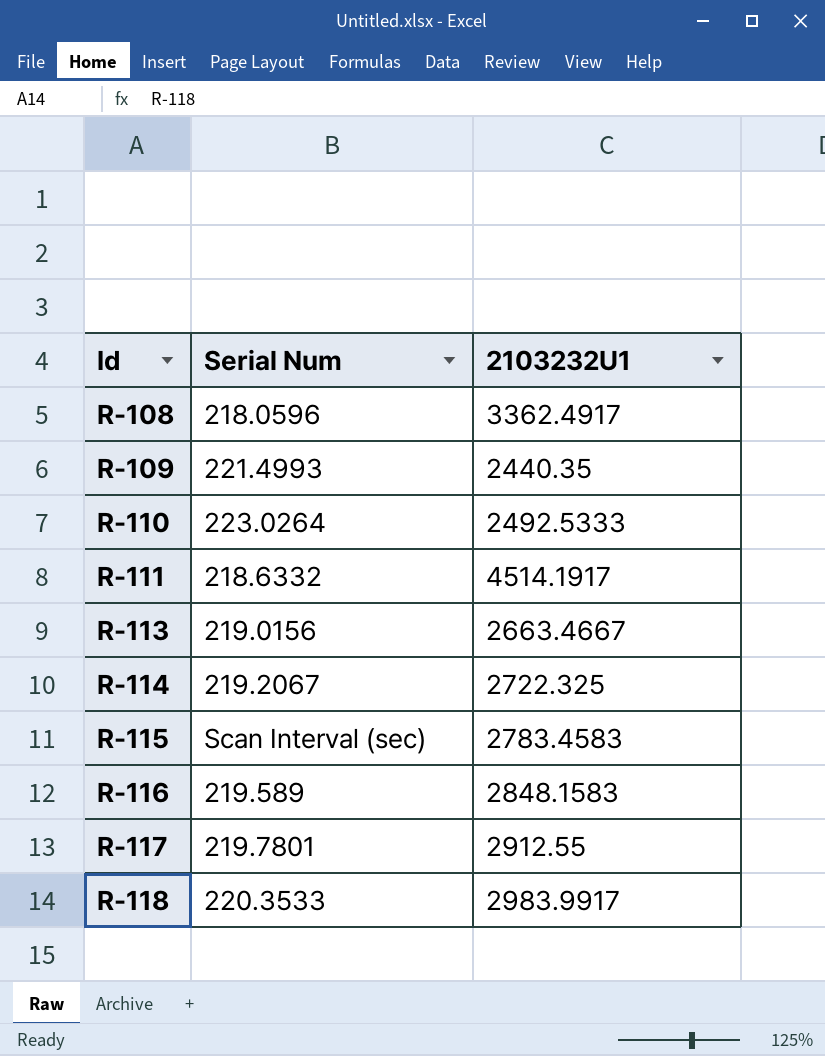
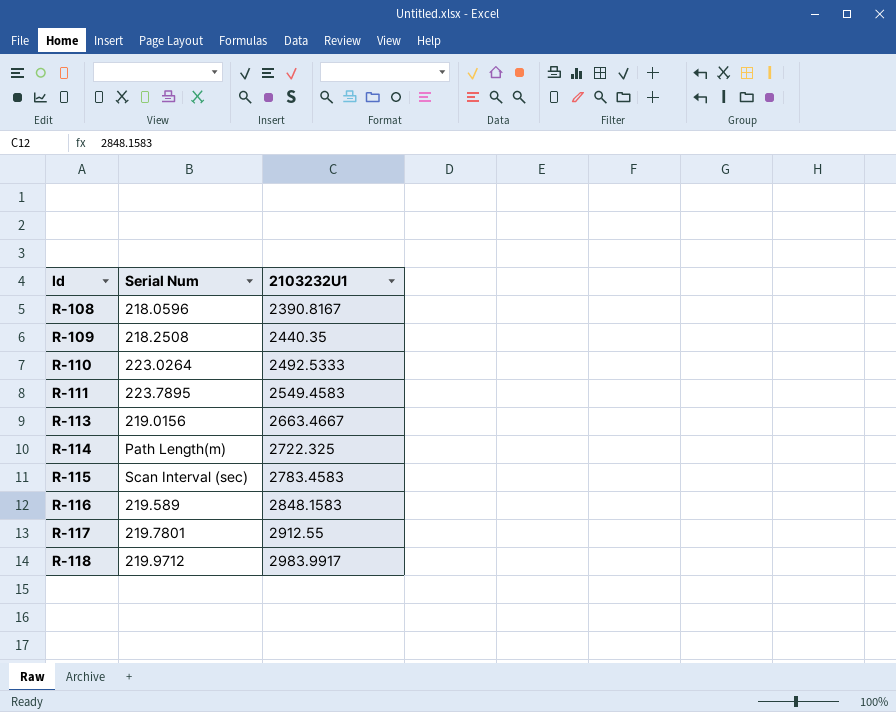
R-108 | 2103232U1: 3362.4917 -> 2390.8167
R-109 | Serial Num: 221.4993 -> 218.2508
R-111 | Serial Num: 218.6332 -> 223.7895
R-111 | 2103232U1: 4514.1917 -> 2549.4583
R-114 | Serial Num: 219.2067 -> Path Length(m)
R-118 | Serial Num: 220.3533 -> 219.9712

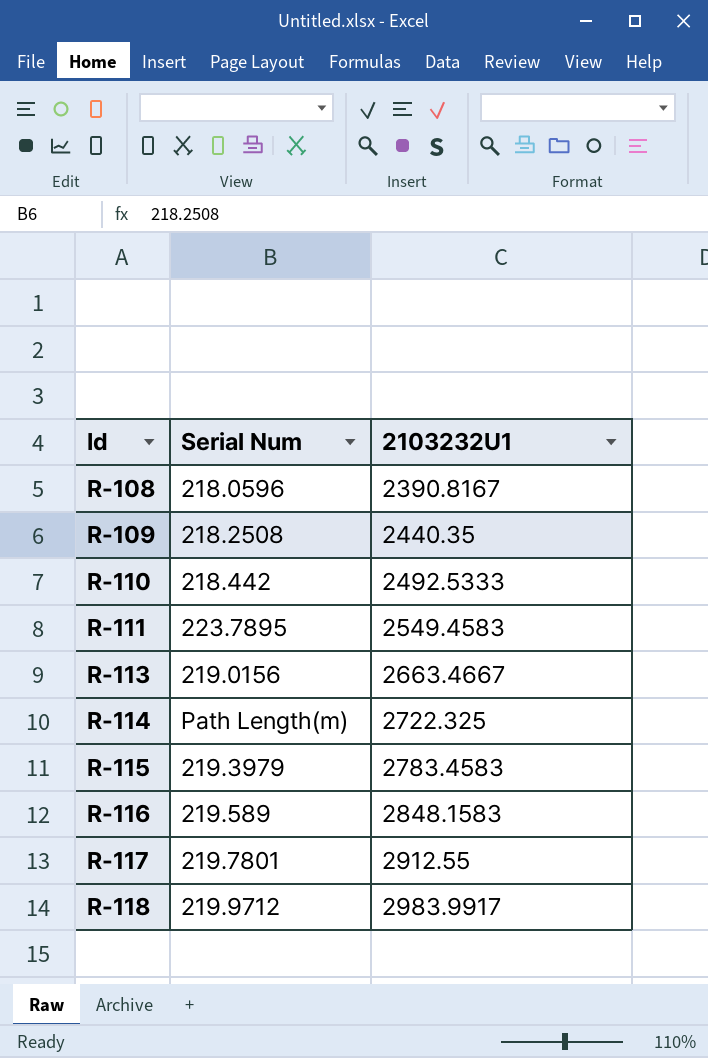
R-110 | Serial Num: 223.0264 -> 218.442
R-115 | Serial Num: Scan Interval (sec) -> 219.3979

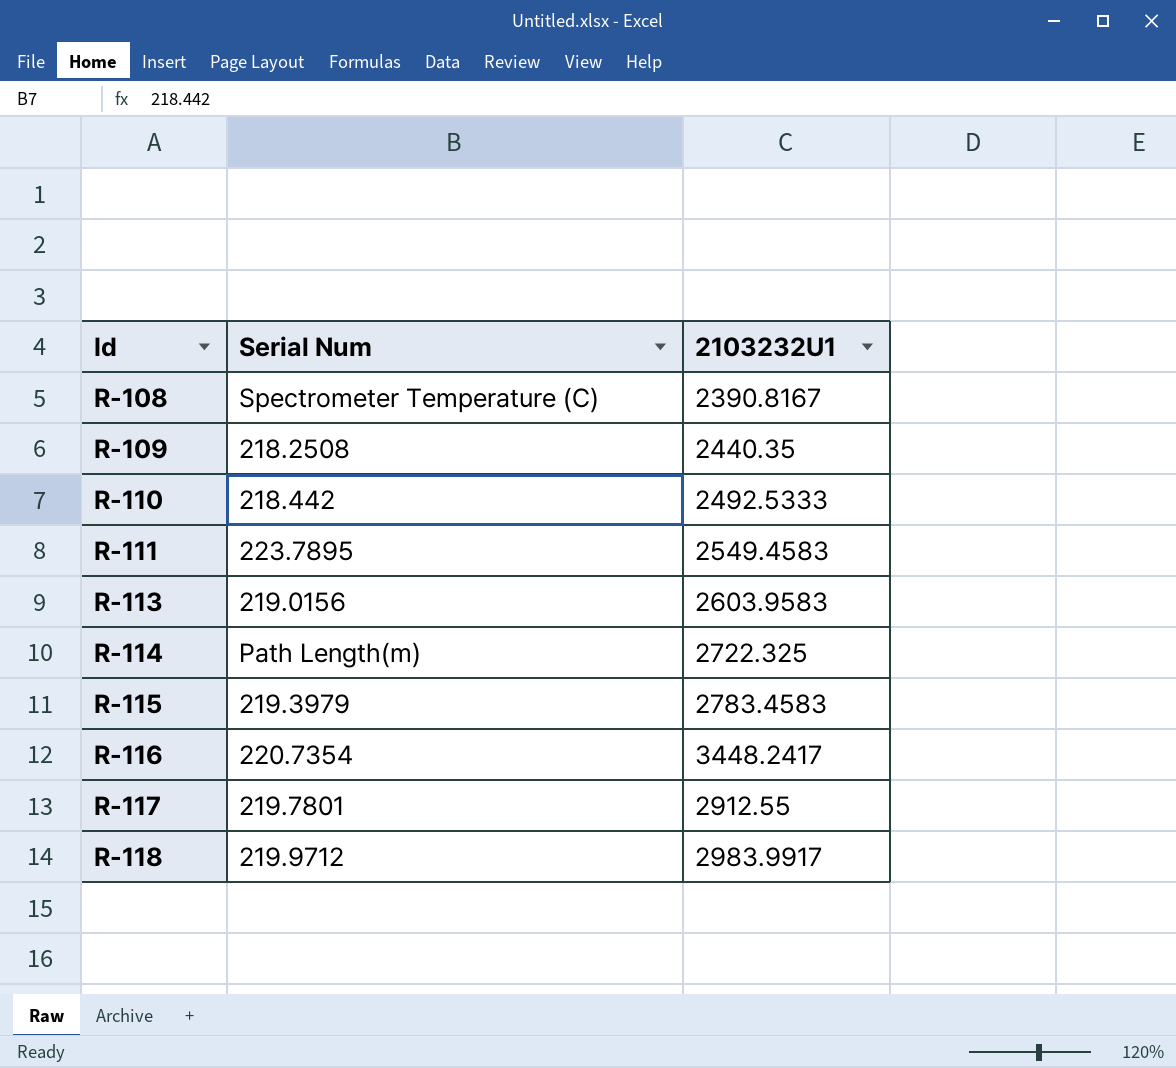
R-108 | Serial Num: 218.0596 -> Spectrometer Temperature (C)
R-113 | 2103232U1: 2663.4667 -> 2603.9583
R-116 | Serial Num: 219.589 -> 220.7354
R-116 | 2103232U1: 2848.1583 -> 3448.2417

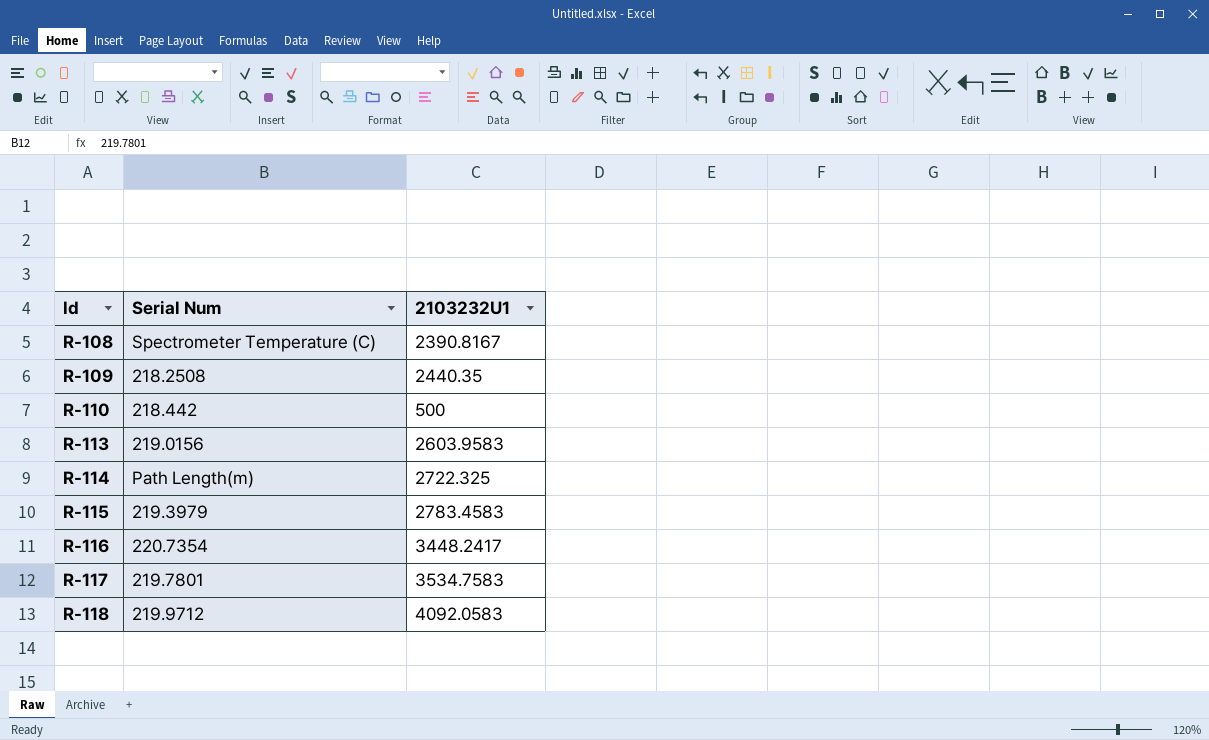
row R-111: 223.7895 | 2549.4583 -> none
R-110 | 2103232U1: 2492.5333 -> 500
R-117 | 2103232U1: 2912.55 -> 3534.7583
R-118 | 2103232U1: 2983.9917 -> 4092.0583

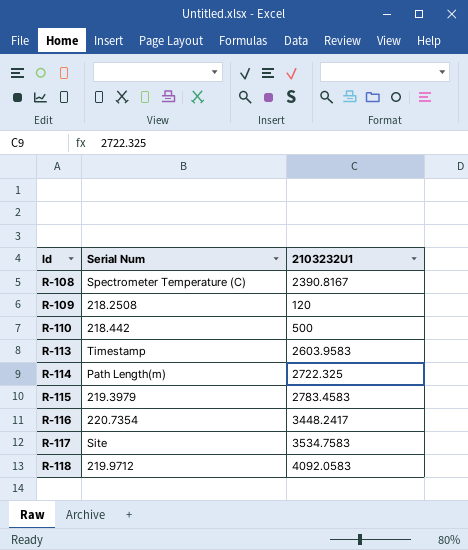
R-109 | 2103232U1: 2440.35 -> 120
R-113 | Serial Num: 219.0156 -> Timestamp
R-117 | Serial Num: 219.7801 -> Site

